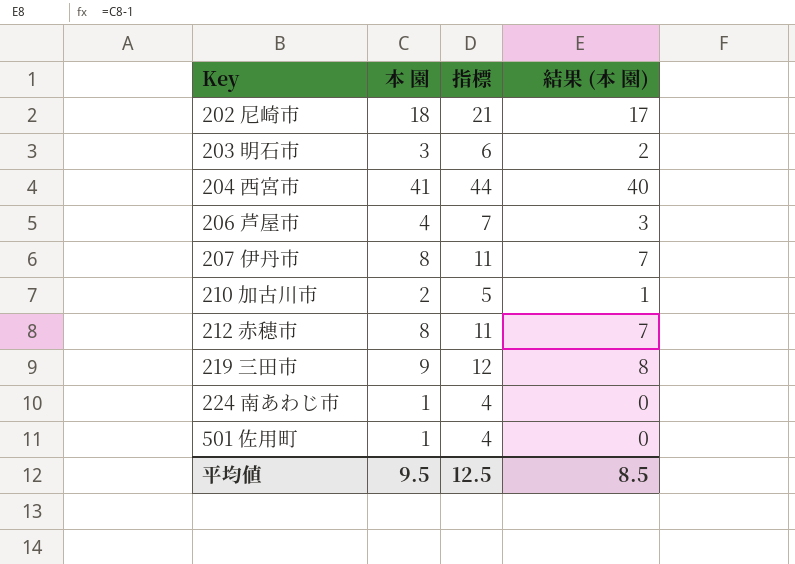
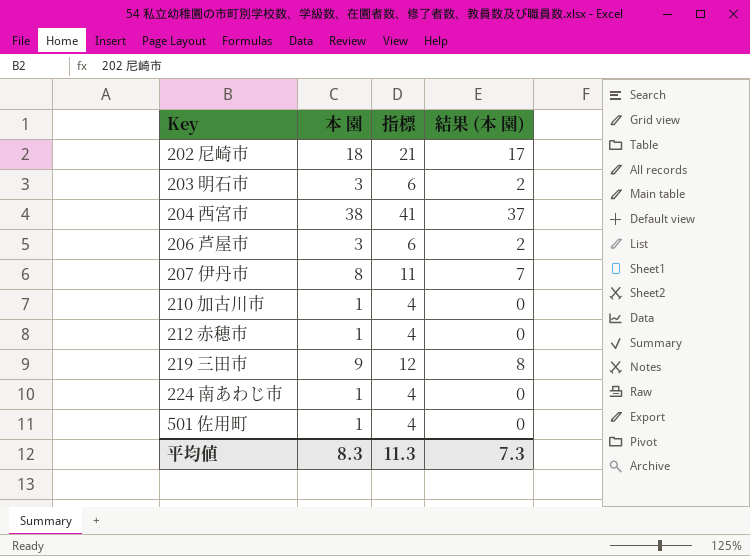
204 西宮市 | 本 園: 41 -> 38
204 西宮市 | 指標: 44 -> 41
204 西宮市 | 結果 (本 園): 40 -> 37
206 芦屋市 | 本 園: 4 -> 3
206 芦屋市 | 指標: 7 -> 6
206 芦屋市 | 結果 (本 園): 3 -> 2
210 加古川市 | 本 園: 2 -> 1
210 加古川市 | 指標: 5 -> 4
210 加古川市 | 結果 (本 園): 1 -> 0
212 赤穂市 | 本 園: 8 -> 1
212 赤穂市 | 指標: 11 -> 4
212 赤穂市 | 結果 (本 園): 7 -> 0
平均値 | 本 園: 9.5 -> 8.3
平均値 | 指標: 12.5 -> 11.3
平均値 | 結果 (本 園): 8.5 -> 7.3

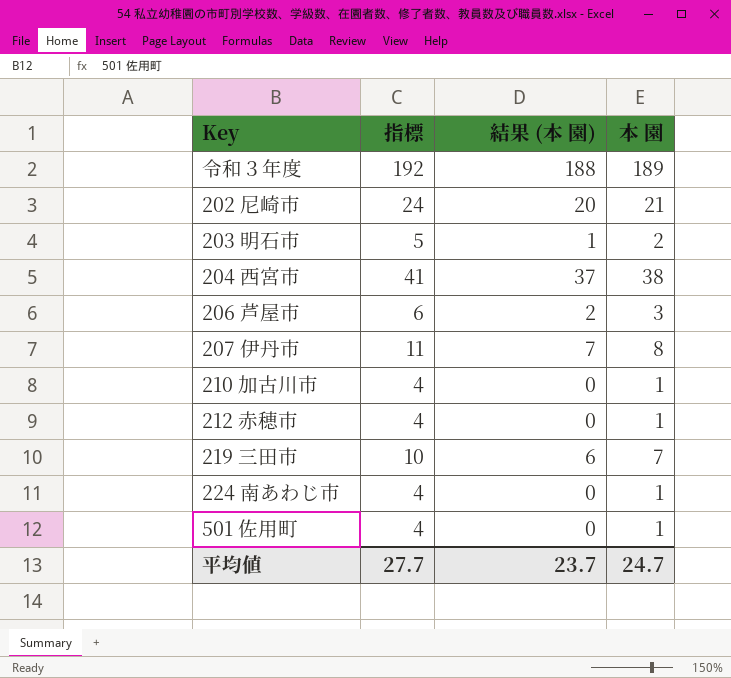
column 本 園 | position: 2 -> 4
row 令和３年度: none -> 192 | 188 | 189
202 尼崎市 | 指標: 21 -> 24
202 尼崎市 | 結果 (本 園): 17 -> 20
202 尼崎市 | 本 園: 18 -> 21
203 明石市 | 指標: 6 -> 5
203 明石市 | 結果 (本 園): 2 -> 1
203 明石市 | 本 園: 3 -> 2
219 三田市 | 指標: 12 -> 10
219 三田市 | 結果 (本 園): 8 -> 6
219 三田市 | 本 園: 9 -> 7
平均値 | 指標: 11.3 -> 27.7
平均値 | 結果 (本 園): 7.3 -> 23.7
平均値 | 本 園: 8.3 -> 24.7

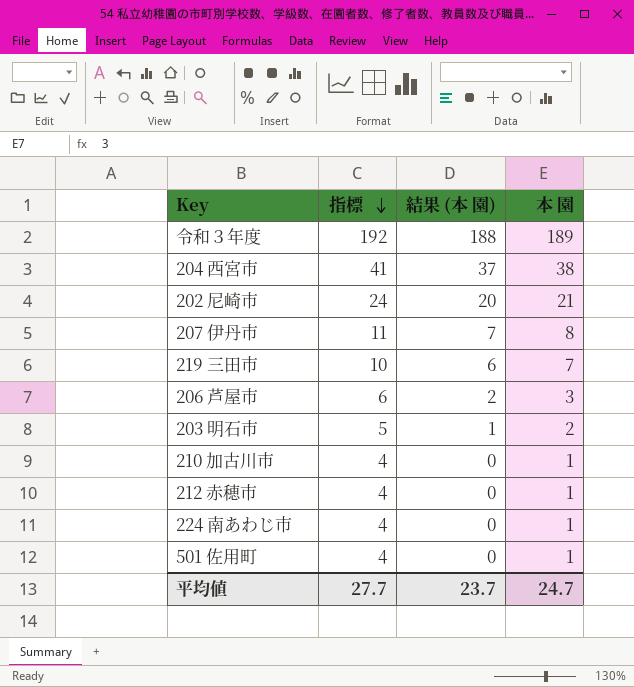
row order: none -> 指標 descending

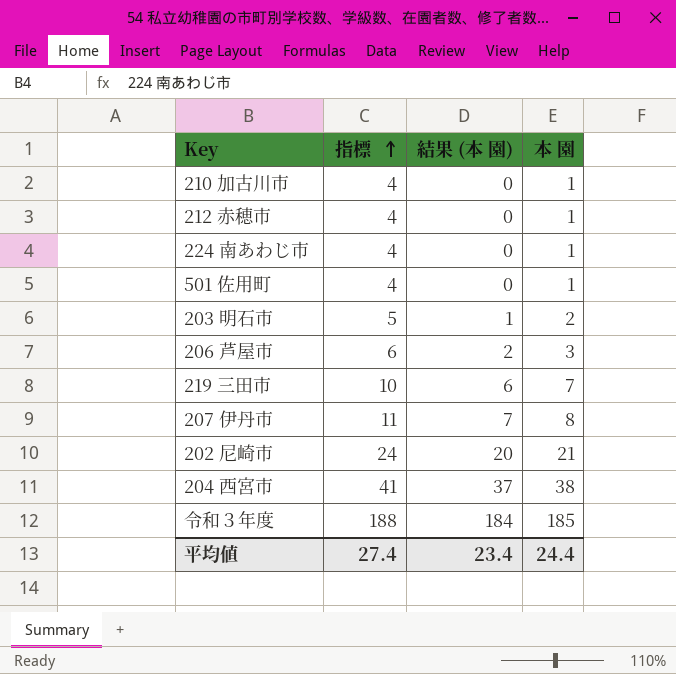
row order: 指標 descending -> 指標 ascending
令和３年度 | 指標: 192 -> 188
令和３年度 | 結果 (本 園): 188 -> 184
令和３年度 | 本 園: 189 -> 185
平均値 | 指標: 27.7 -> 27.4
平均値 | 結果 (本 園): 23.7 -> 23.4
平均値 | 本 園: 24.7 -> 24.4

